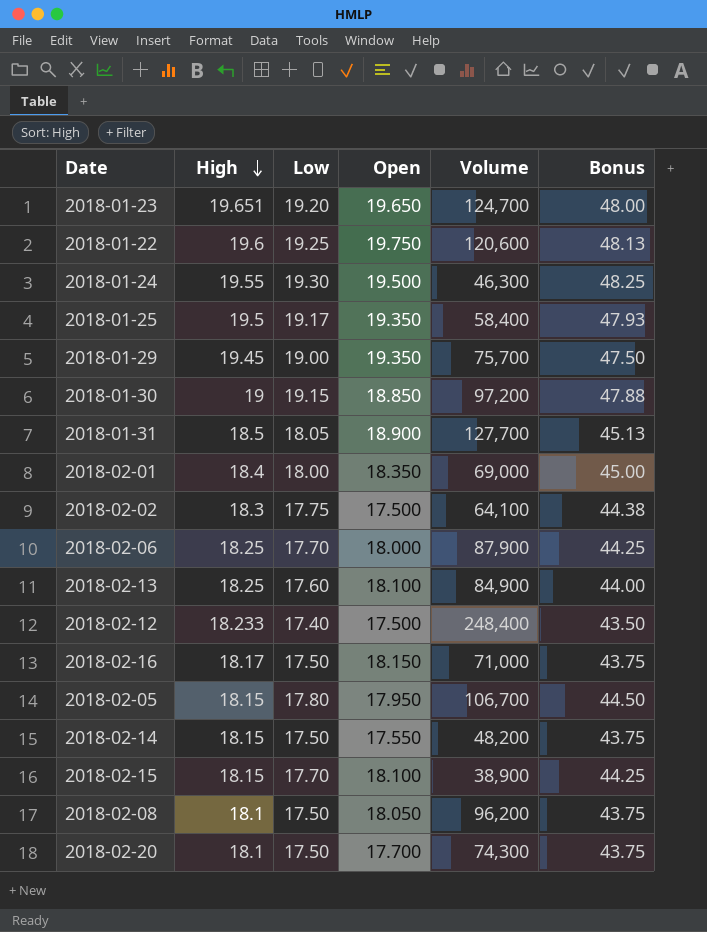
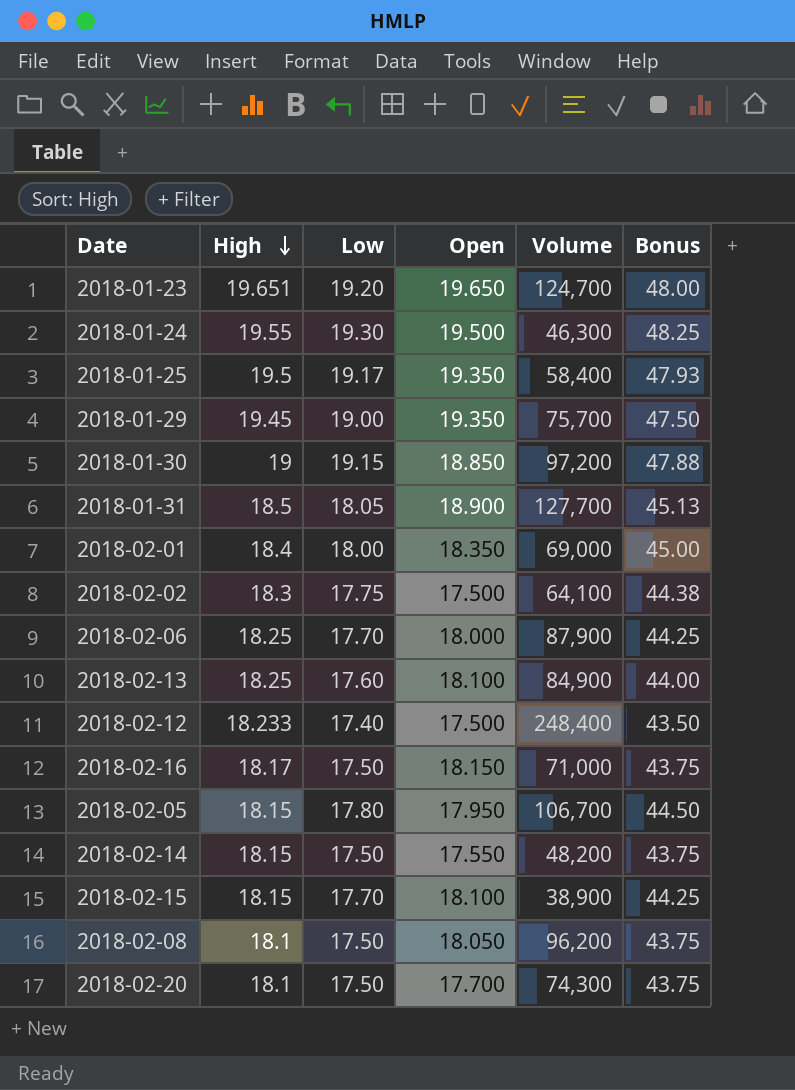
row 2018-01-22: 19.6 | 19.25 | 19.750 | 120,600 | 48.13 -> none

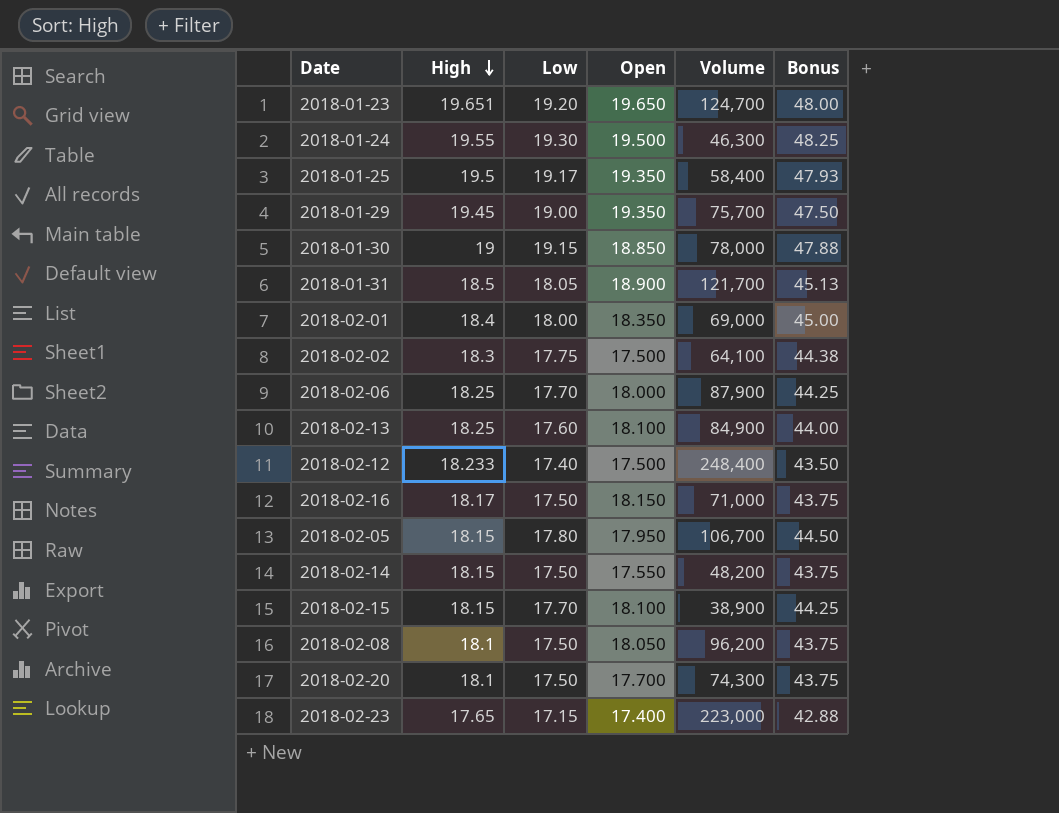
2018-01-30 | Volume: 97,200 -> 78,000
2018-01-31 | Volume: 127,700 -> 121,700
row 2018-02-23: none -> 17.65 | 17.15 | 17.400 | 223,000 | 42.88

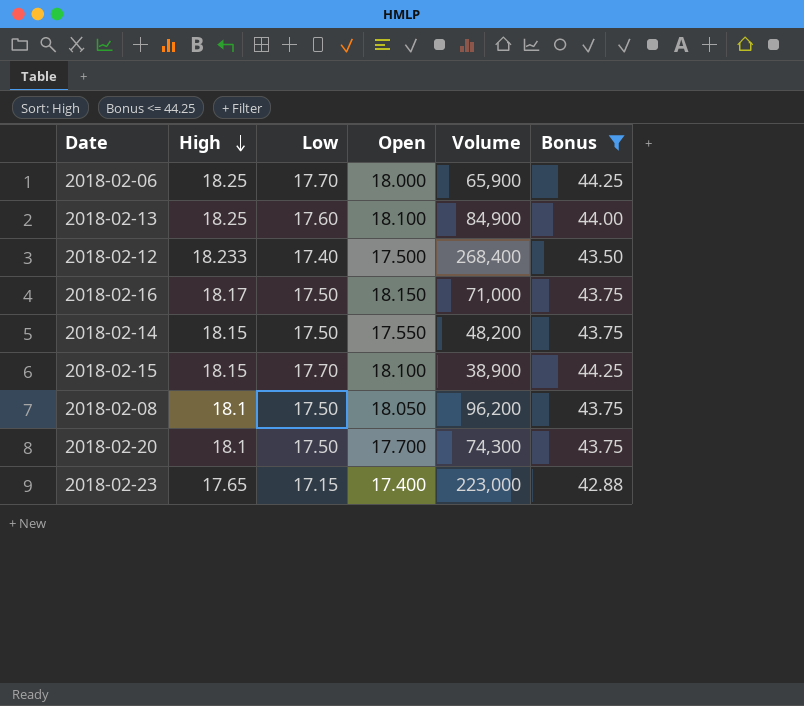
filter: none -> Bonus <= 44.25
2018-02-06 | Volume: 87,900 -> 65,900
2018-02-12 | Volume: 248,400 -> 268,400

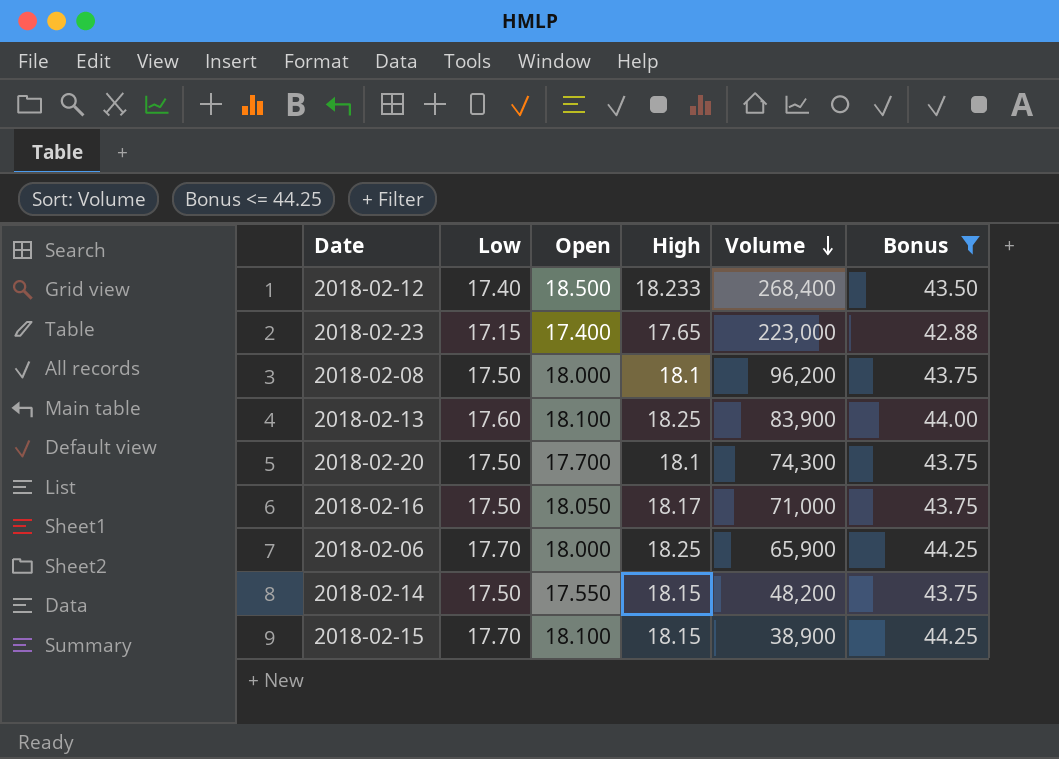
row order: High descending -> Volume descending
column High | position: 2 -> 4
2018-02-12 | Open: 17.500 -> 18.500
2018-02-08 | Open: 18.050 -> 18.000
2018-02-13 | Volume: 84,900 -> 83,900
2018-02-16 | Open: 18.150 -> 18.050

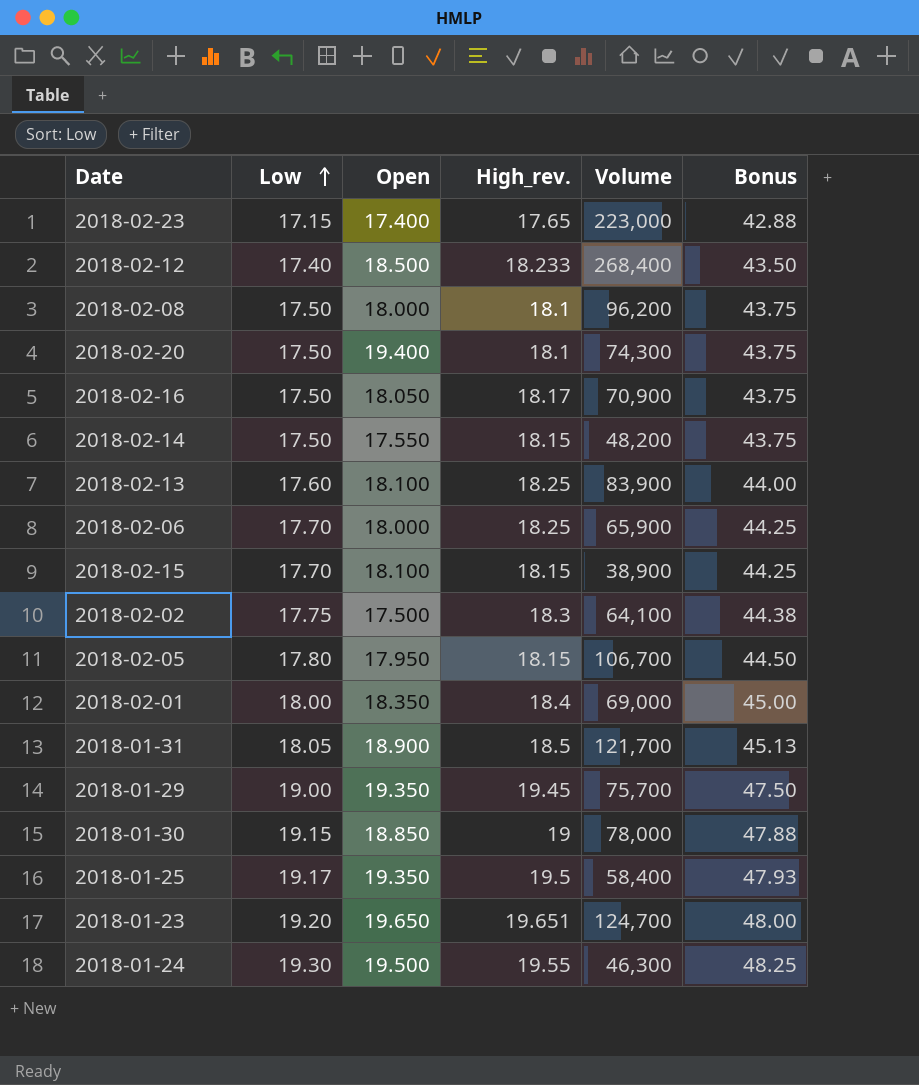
filter: Bonus <= 44.25 -> none
row order: Volume descending -> Low ascending
column name: High -> High_rev.
2018-02-20 | Open: 17.700 -> 19.400
2018-02-16 | Volume: 71,000 -> 70,900

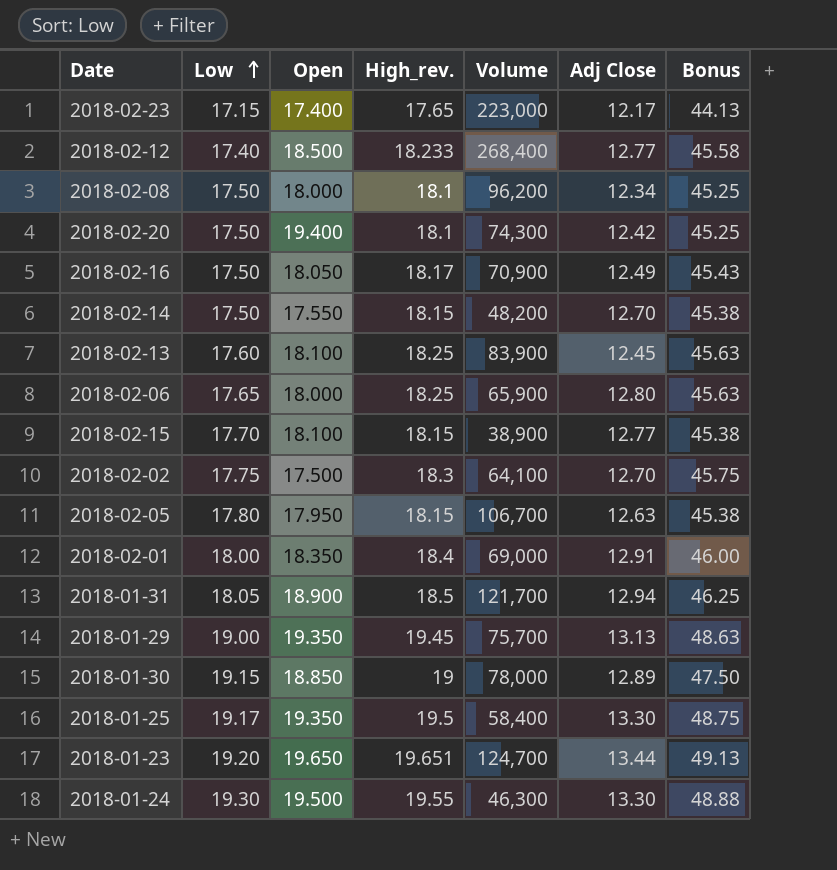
column Adj Close | position: none -> 6
column Bonus | formula: [Low] * 2.5 -> [High_rev.] * 2.5
2018-02-06 | Low: 17.70 -> 17.65

